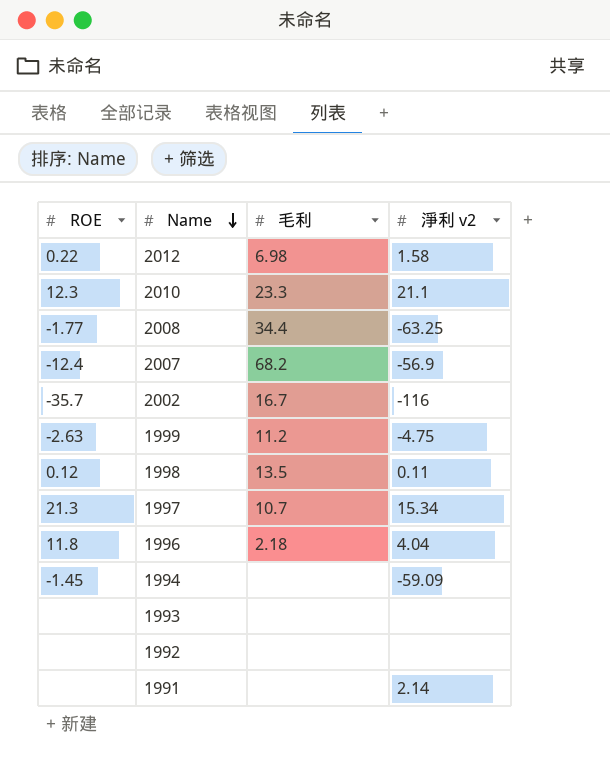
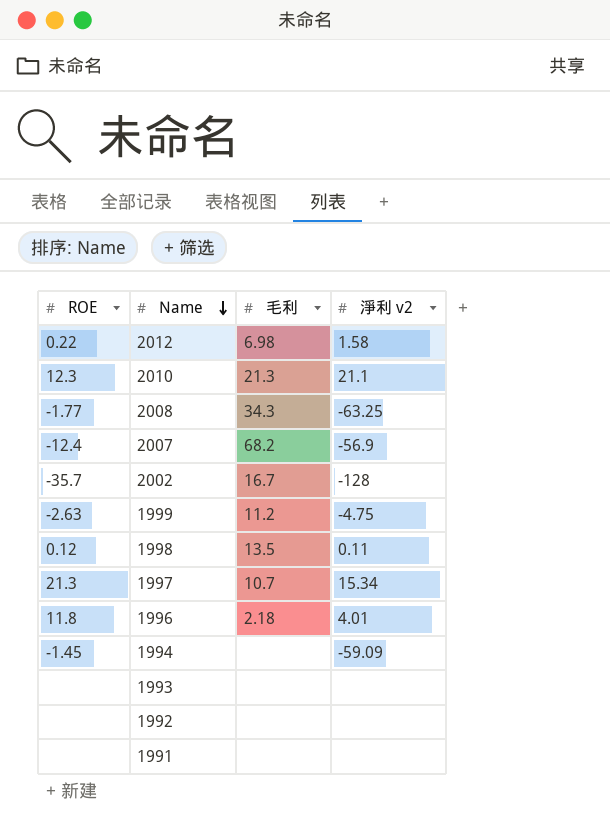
2010 | 毛利: 23.3 -> 21.3
2008 | 毛利: 34.4 -> 34.3
2002 | 淨利 v2: -116 -> -128
1996 | 淨利 v2: 4.04 -> 4.01
1991 | 淨利 v2: 2.14 -> none

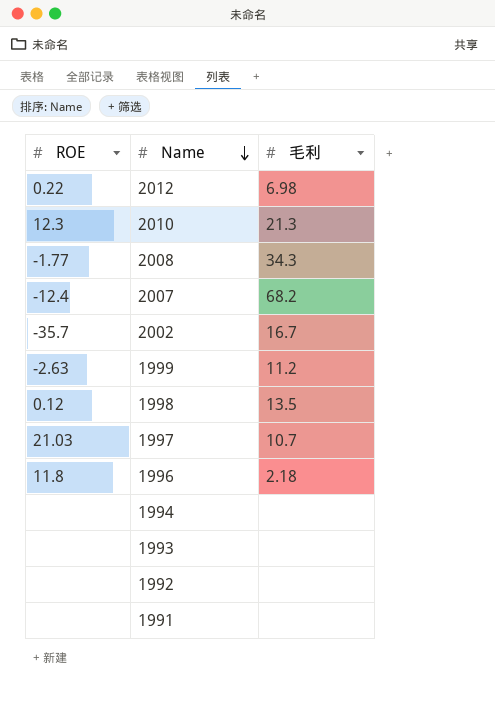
column 淨利 v2 | position: 4 -> none
1997 | ROE: 21.3 -> 21.03
1994 | ROE: -1.45 -> none

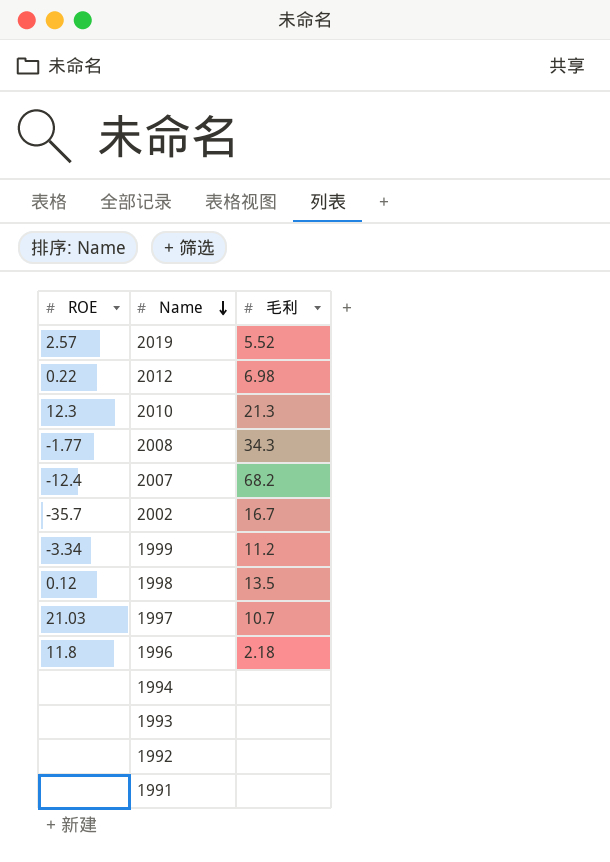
row 2019: none -> 2.57 | 5.52
1999 | ROE: -2.63 -> -3.34

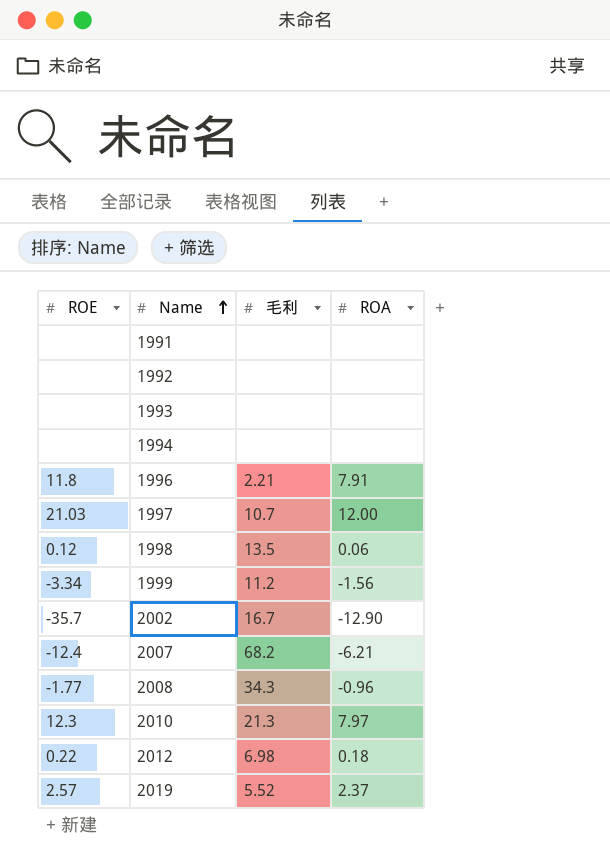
row order: Name descending -> Name ascending
column ROA | position: none -> 4
1996 | 毛利: 2.18 -> 2.21

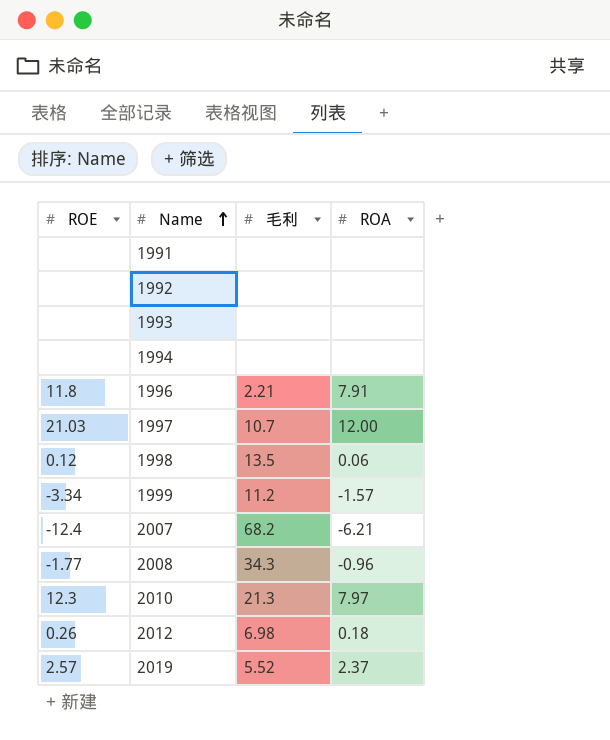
row 2002: -35.7 | 16.7 | -12.90 -> none
1999 | ROA: -1.56 -> -1.57
2012 | ROE: 0.22 -> 0.26

